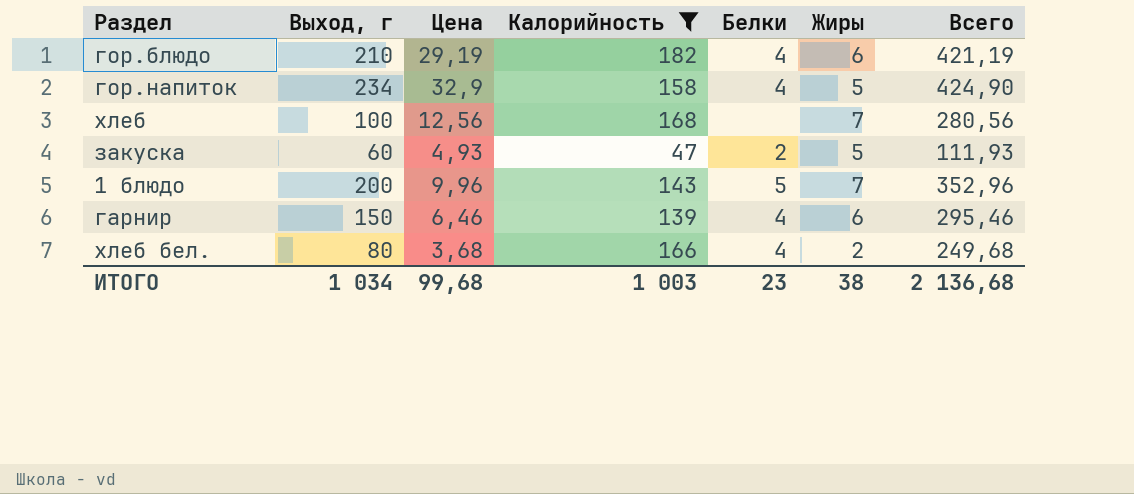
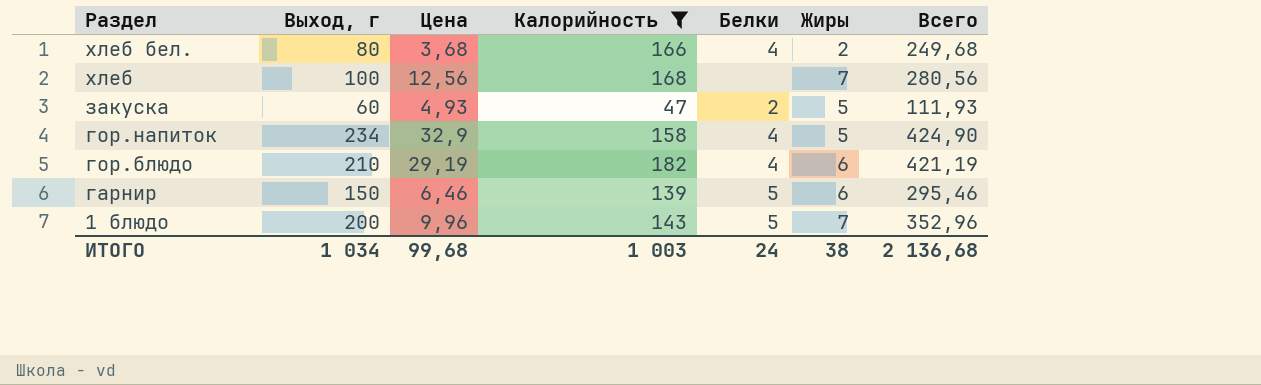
row order: none -> Раздел descending
гарнир | Белки: 4 -> 5
ИТОГО | Белки: 23 -> 24

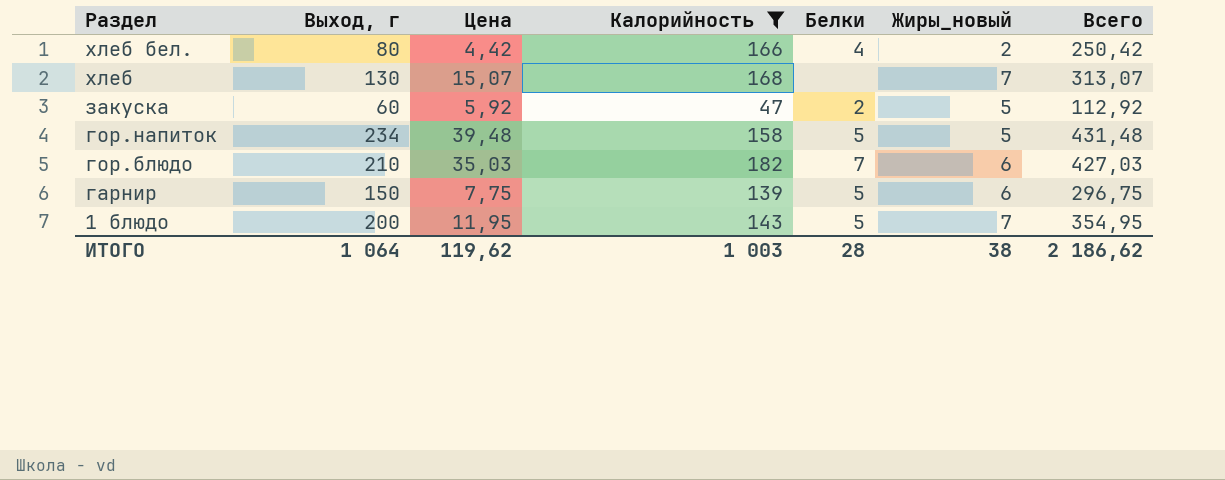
column name: Жиры -> Жиры_новый
хлеб бел. | Цена: 3,68 -> 4,42
хлеб бел. | Всего: 249,68 -> 250,42
хлеб | Выход, г: 100 -> 130
хлеб | Цена: 12,56 -> 15,07
хлеб | Всего: 280,56 -> 313,07
закуска | Цена: 4,93 -> 5,92
закуска | Всего: 111,93 -> 112,92
гор.напиток | Цена: 32,9 -> 39,48
гор.напиток | Белки: 4 -> 5
гор.напиток | Всего: 424,90 -> 431,48
гор.блюдо | Цена: 29,19 -> 35,03
гор.блюдо | Белки: 4 -> 7
гор.блюдо | Всего: 421,19 -> 427,03
гарнир | Цена: 6,46 -> 7,75
гарнир | Всего: 295,46 -> 296,75
1 блюдо | Цена: 9,96 -> 11,95
1 блюдо | Всего: 352,96 -> 354,95
ИТОГО | Выход, г: 1 034 -> 1 064
ИТОГО | Цена: 99,68 -> 119,62
ИТОГО | Белки: 24 -> 28
ИТОГО | Всего: 2 136,68 -> 2 186,62

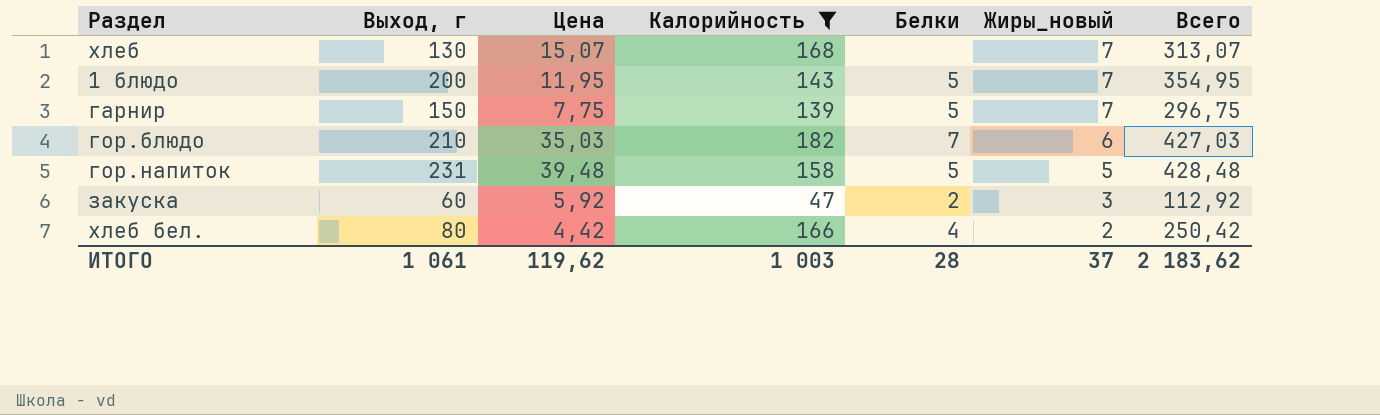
row order: Раздел descending -> Жиры_новый descending
гарнир | Жиры_новый: 6 -> 7
гор.напиток | Выход, г: 234 -> 231
гор.напиток | Всего: 431,48 -> 428,48
закуска | Жиры_новый: 5 -> 3
ИТОГО | Выход, г: 1 064 -> 1 061
ИТОГО | Жиры_новый: 38 -> 37
ИТОГО | Всего: 2 186,62 -> 2 183,62

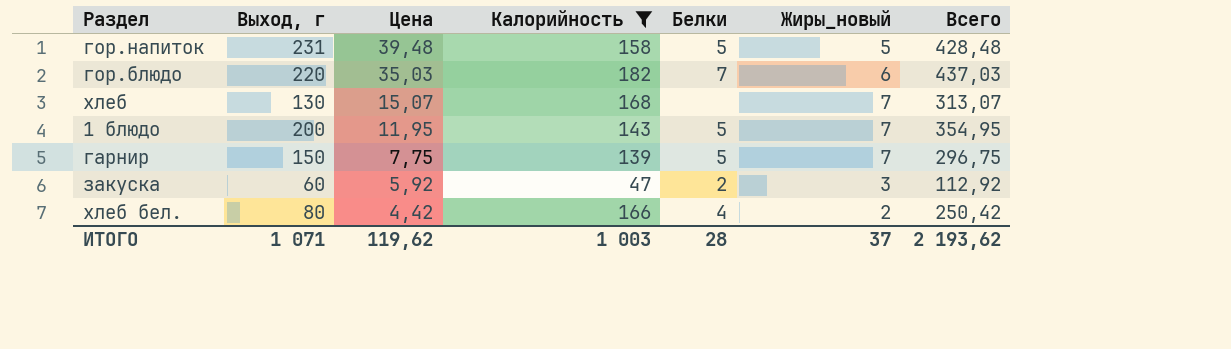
row order: Жиры_новый descending -> Цена descending
гор.блюдо | Выход, г: 210 -> 220
гор.блюдо | Всего: 427,03 -> 437,03
ИТОГО | Выход, г: 1 061 -> 1 071
ИТОГО | Всего: 2 183,62 -> 2 193,62

